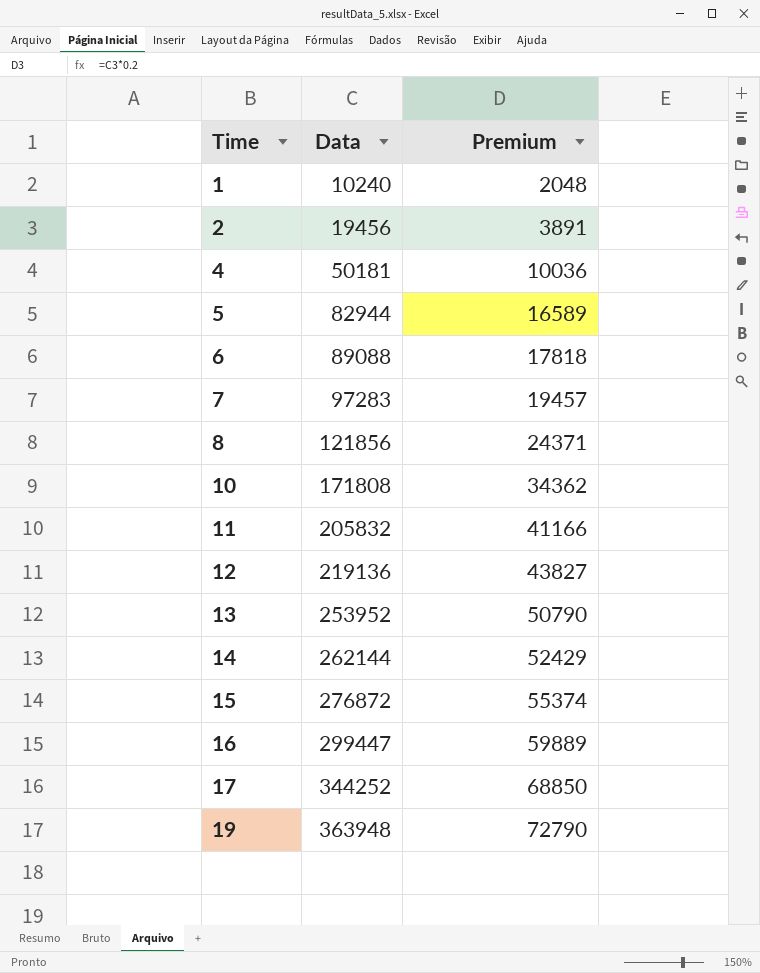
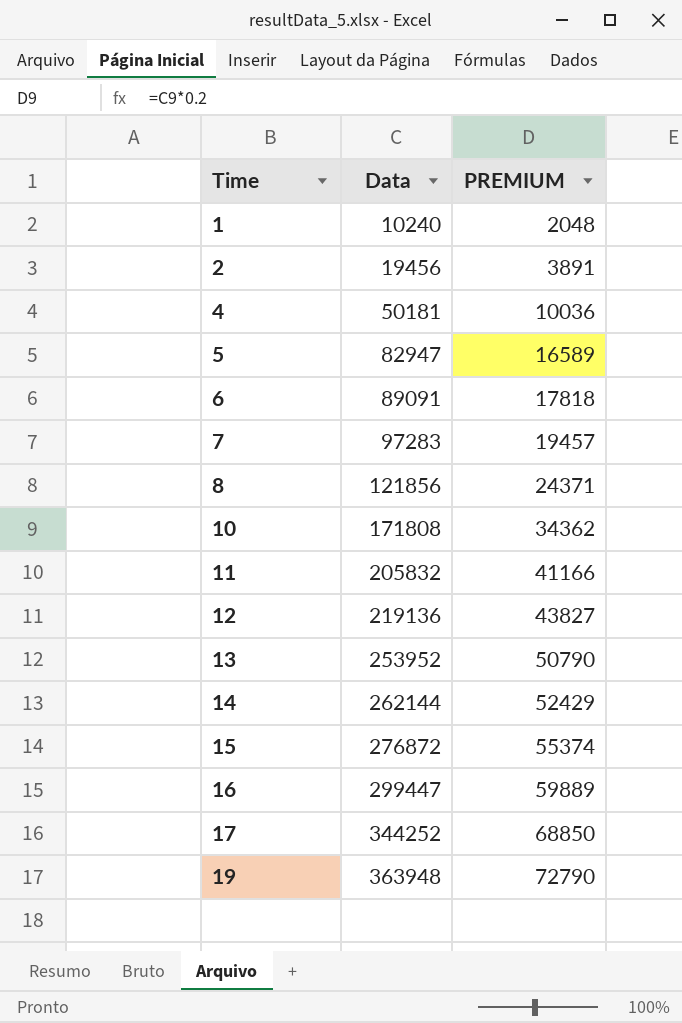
column name: Premium -> PREMIUM
5 | Data: 82944 -> 82947
6 | Data: 89088 -> 89091

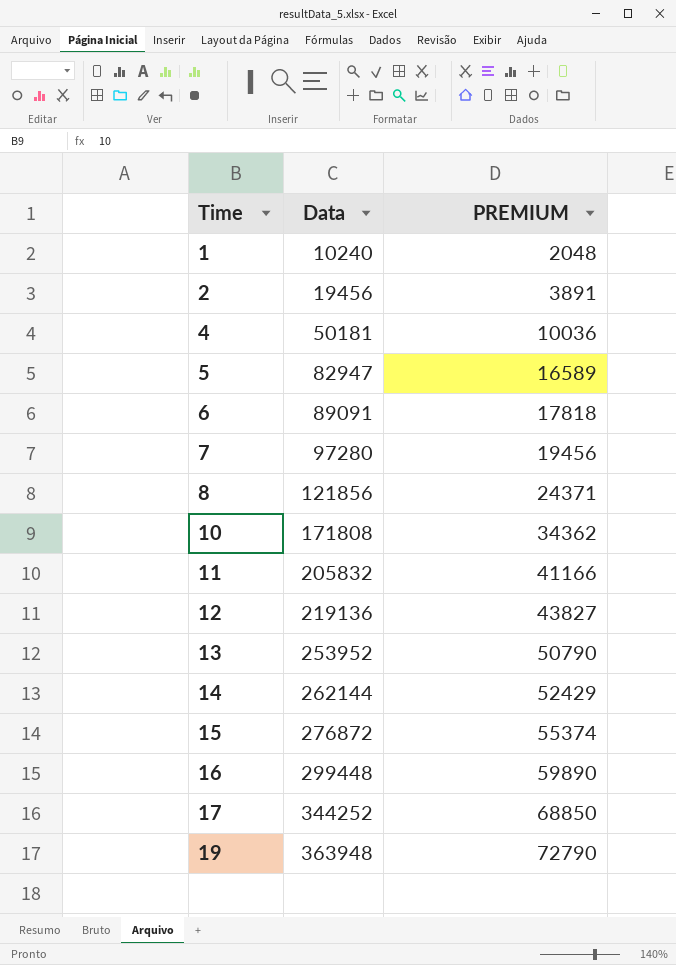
7 | Data: 97283 -> 97280
7 | PREMIUM: 19457 -> 19456
16 | Data: 299447 -> 299448
16 | PREMIUM: 59889 -> 59890

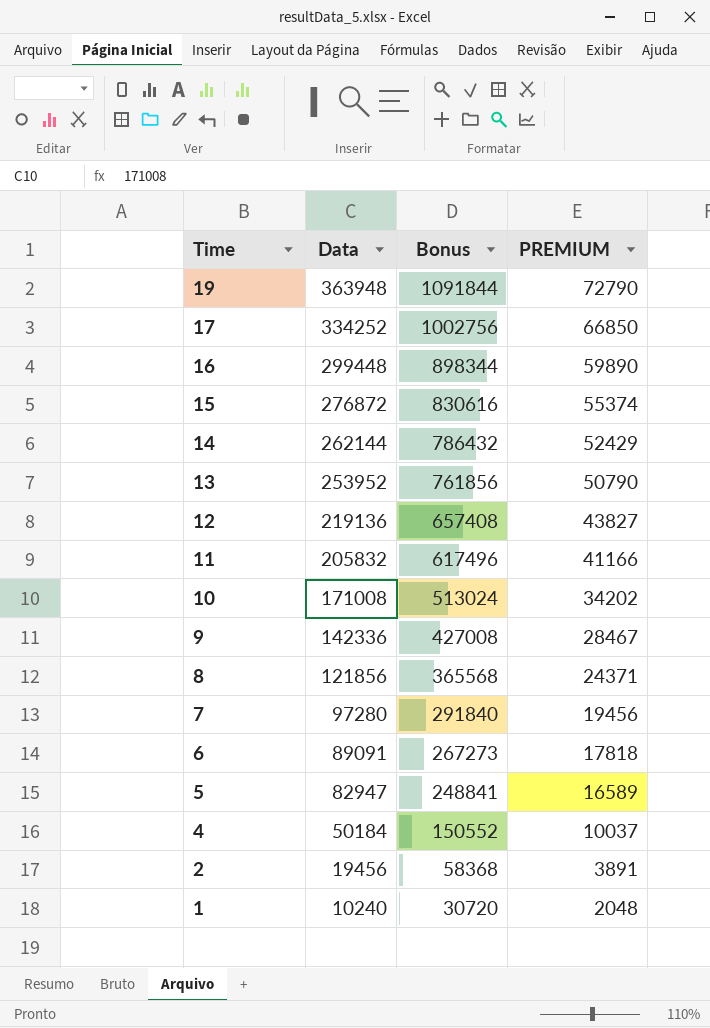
row order: Time ascending -> Time descending
column Bonus | formula: none -> [Data] * 3
17 | Data: 344252 -> 334252
17 | PREMIUM: 68850 -> 66850
10 | Data: 171808 -> 171008
10 | PREMIUM: 34362 -> 34202
row 9: none -> 142336 | 427008 | 28467
4 | Data: 50181 -> 50184
4 | PREMIUM: 10036 -> 10037

